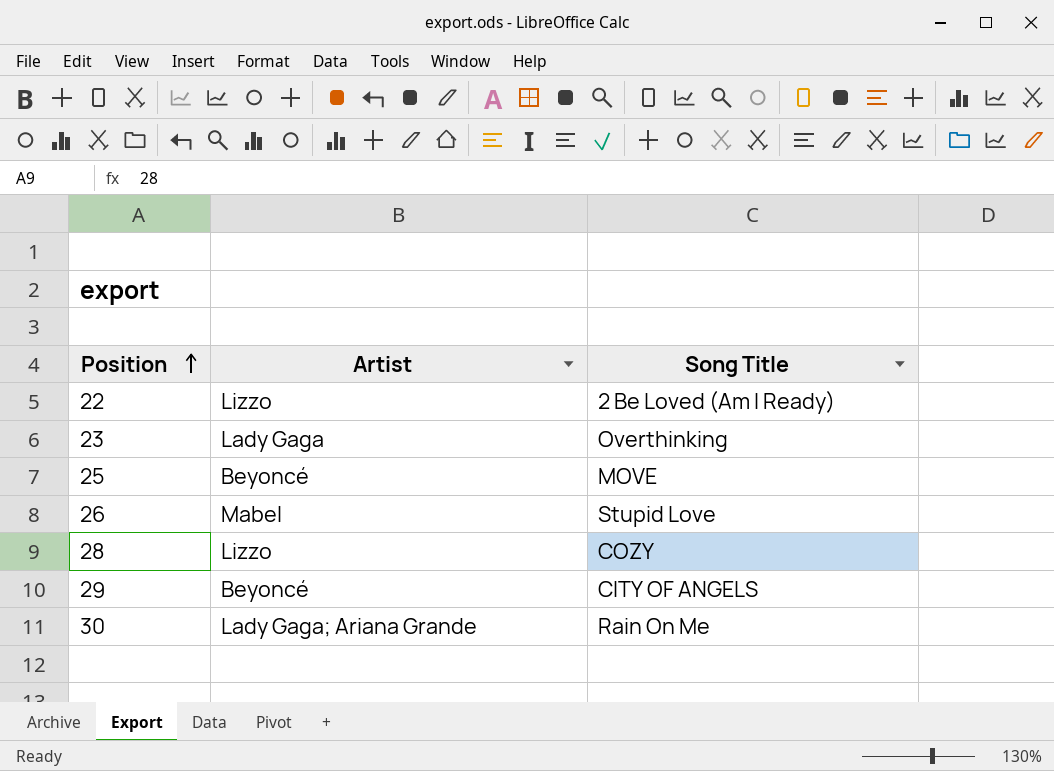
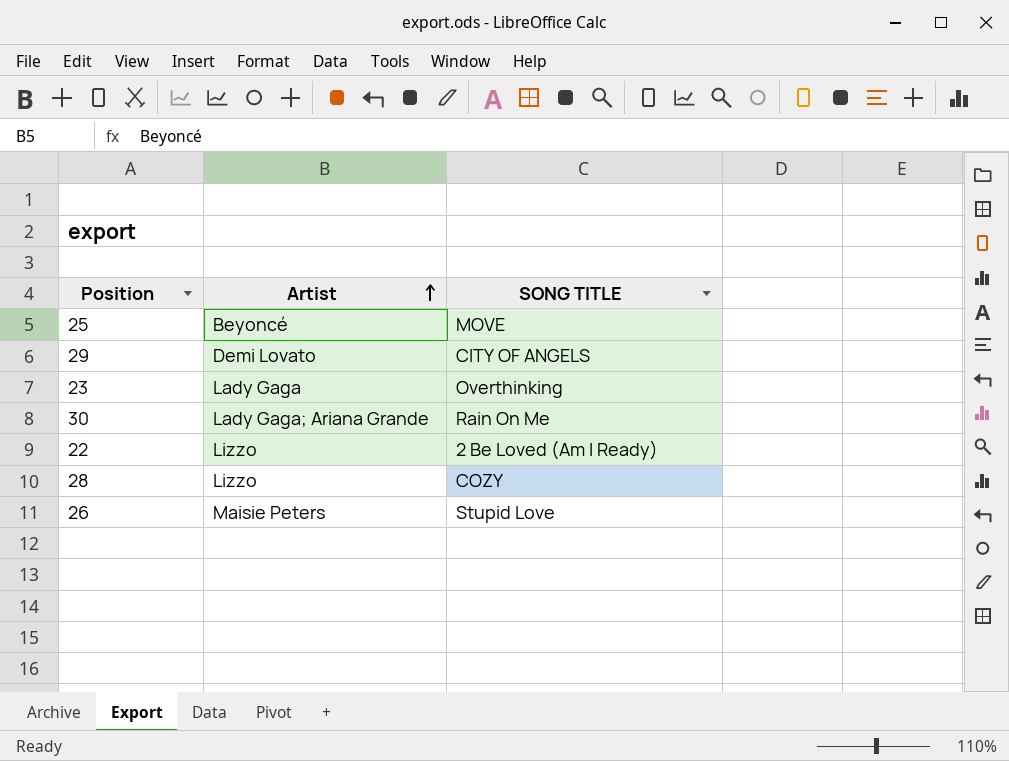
row order: Position ascending -> Artist ascending
column name: Song Title -> SONG TITLE
29 | Artist: Beyoncé -> Demi Lovato
26 | Artist: Mabel -> Maisie Peters

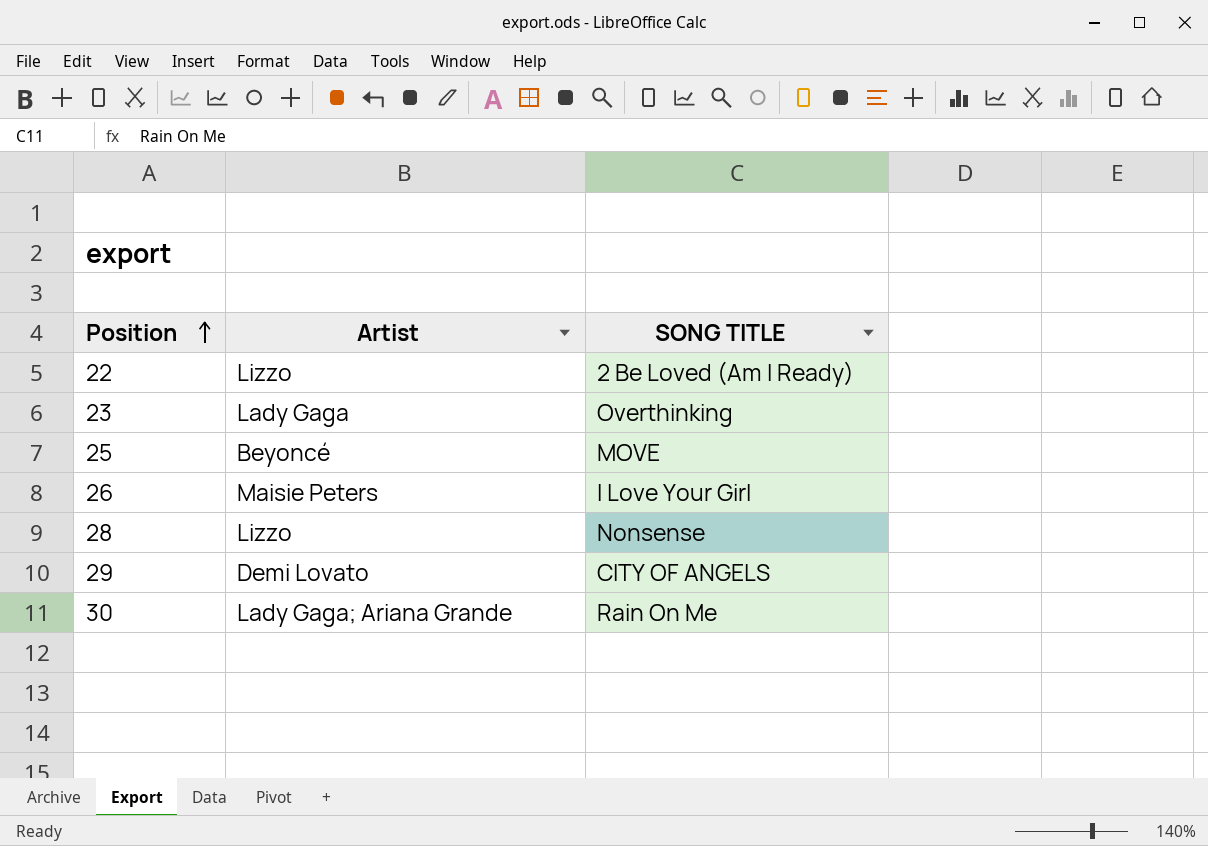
row order: Artist ascending -> Position ascending
26 | SONG TITLE: Stupid Love -> I Love Your Girl
28 | SONG TITLE: COZY -> Nonsense

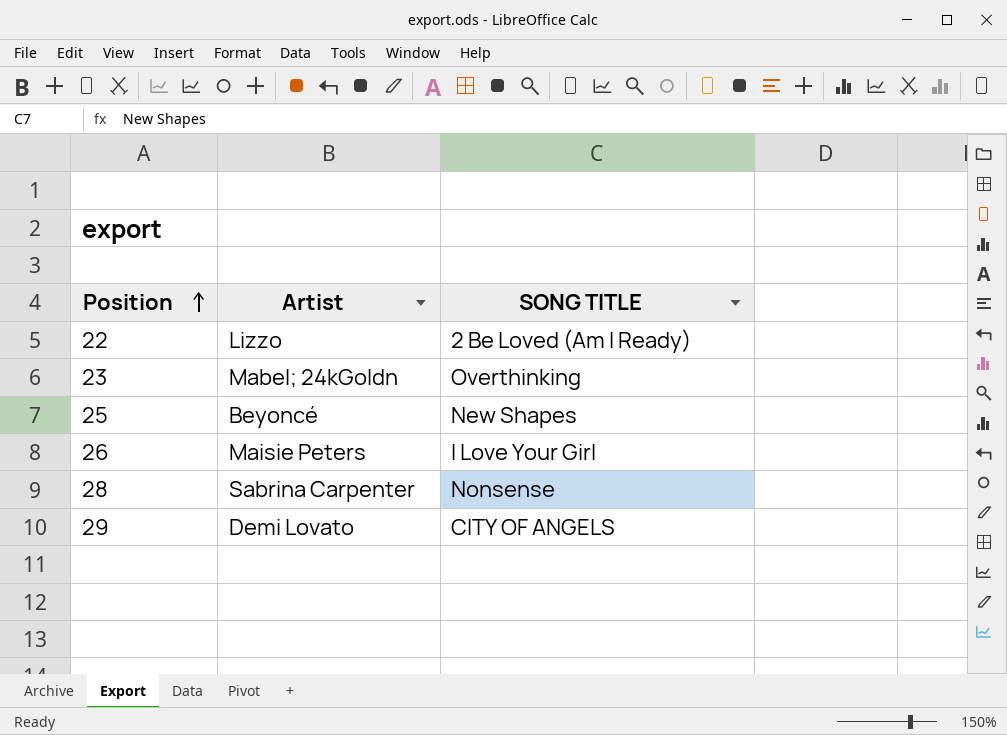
row 30: Lady Gaga; Ariana Grande | Rain On Me -> none
23 | Artist: Lady Gaga -> Mabel; 24kGoldn
25 | SONG TITLE: MOVE -> New Shapes
28 | Artist: Lizzo -> Sabrina Carpenter

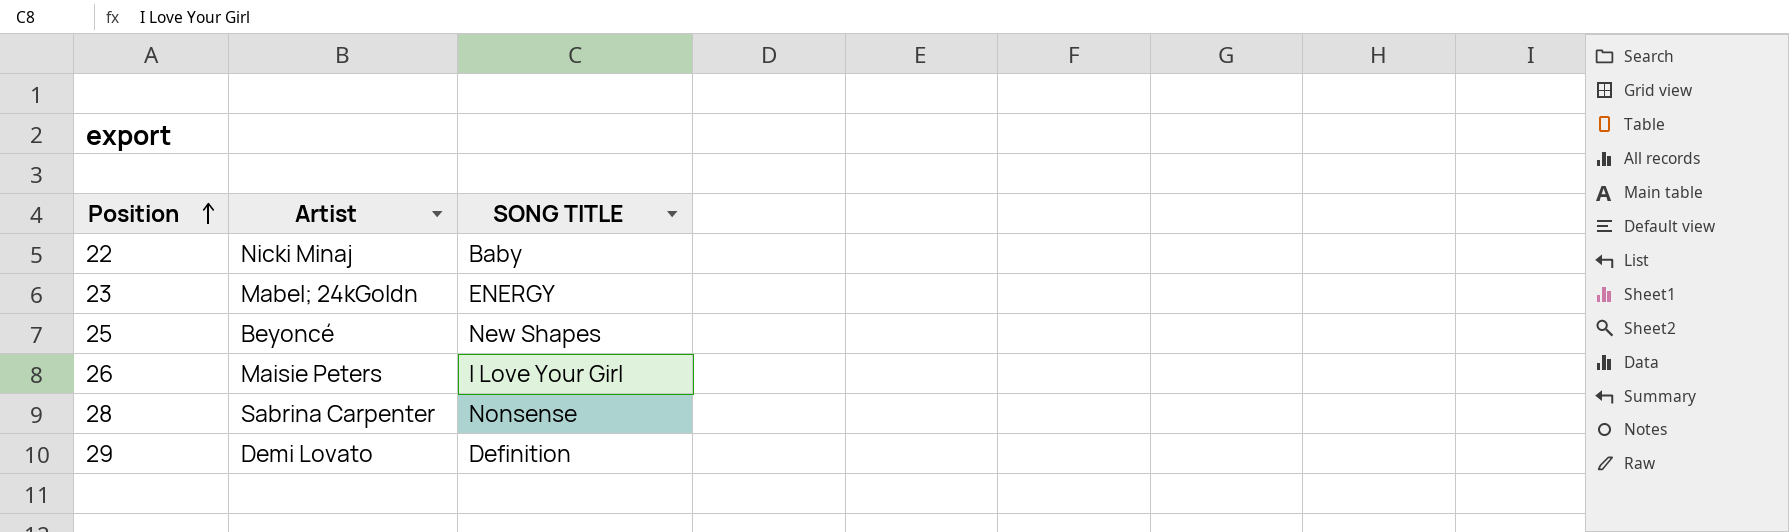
22 | Artist: Lizzo -> Nicki Minaj
22 | SONG TITLE: 2 Be Loved (Am I Ready) -> Baby
23 | SONG TITLE: Overthinking -> ENERGY
29 | SONG TITLE: CITY OF ANGELS -> Definition

